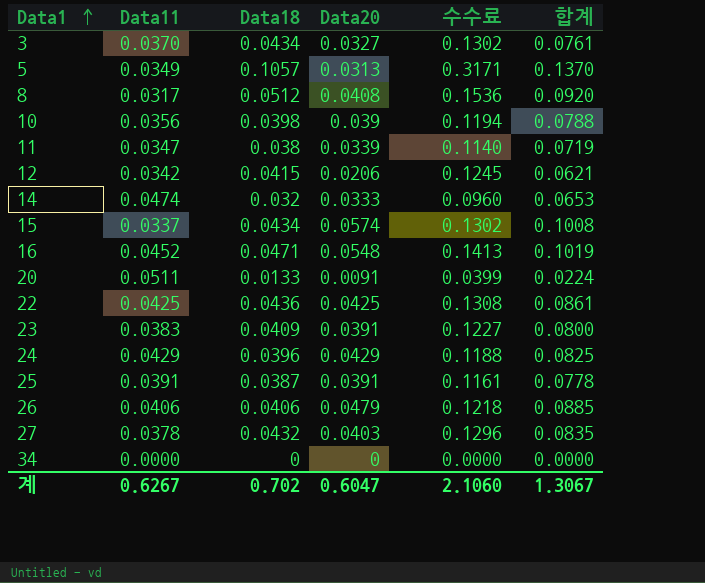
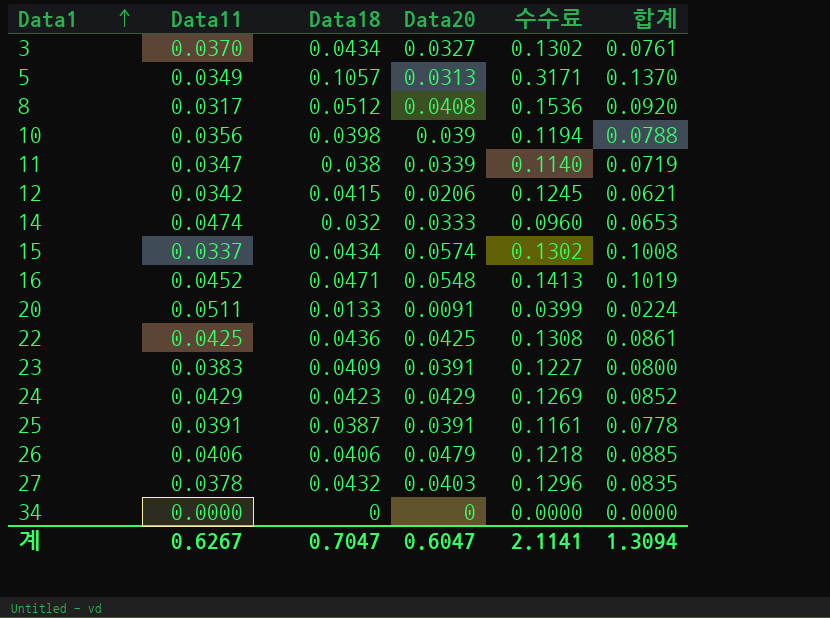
24 | Data18: 0.0396 -> 0.0423
24 | 수수료: 0.1188 -> 0.1269
24 | 합계: 0.0825 -> 0.0852
계 | Data18: 0.702 -> 0.7047
계 | 수수료: 2.1060 -> 2.1141
계 | 합계: 1.3067 -> 1.3094

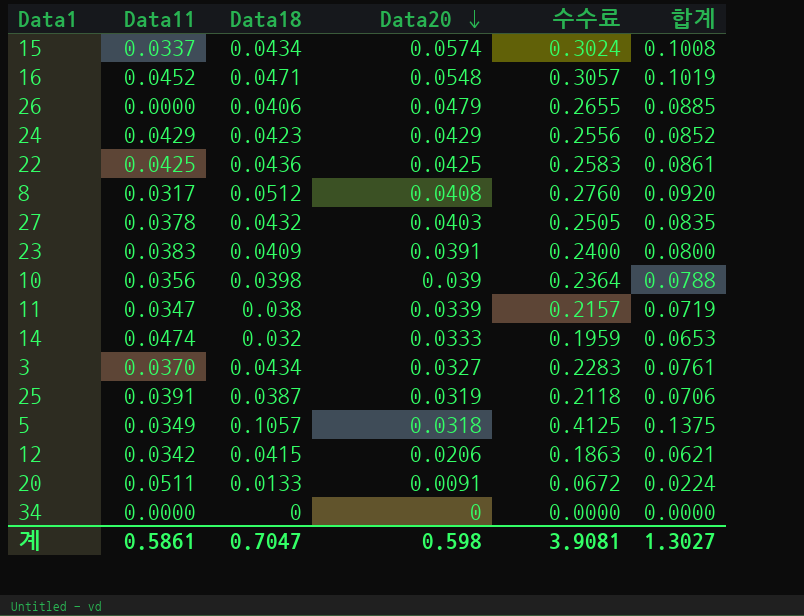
row order: Data1 ascending -> Data20 descending
column 수수료 | formula: [Data18] * 3 -> [합계] * 3
26 | Data11: 0.0406 -> 0.0000
25 | Data20: 0.0391 -> 0.0319
25 | 합계: 0.0778 -> 0.0706
5 | Data20: 0.0313 -> 0.0318
5 | 합계: 0.1370 -> 0.1375
계 | Data11: 0.6267 -> 0.5861
계 | Data20: 0.6047 -> 0.598
계 | 수수료: 2.1141 -> 3.9081
계 | 합계: 1.3094 -> 1.3027

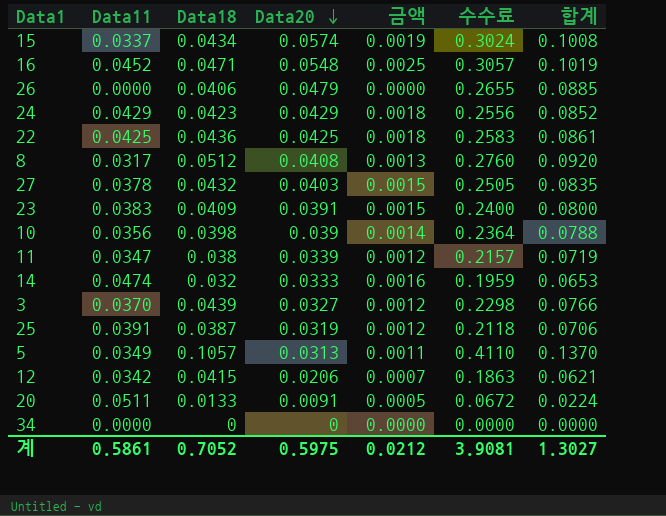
column 금액 | formula: none -> [Data11] * [Data20]
3 | Data18: 0.0434 -> 0.0439
3 | 수수료: 0.2283 -> 0.2298
3 | 합계: 0.0761 -> 0.0766
5 | Data20: 0.0318 -> 0.0313
5 | 수수료: 0.4125 -> 0.4110
5 | 합계: 0.1375 -> 0.1370
계 | Data18: 0.7047 -> 0.7052
계 | Data20: 0.598 -> 0.5975

